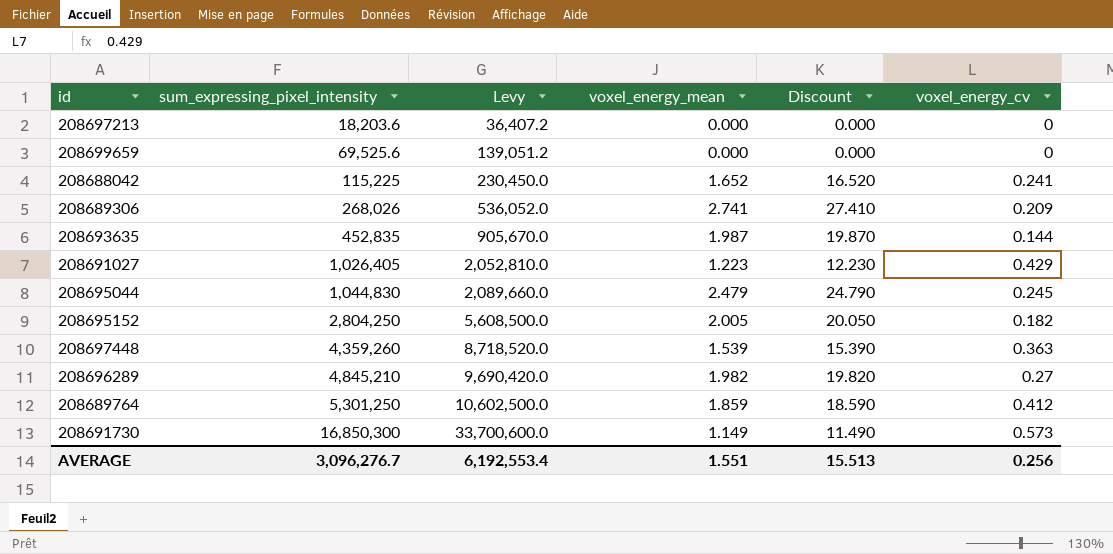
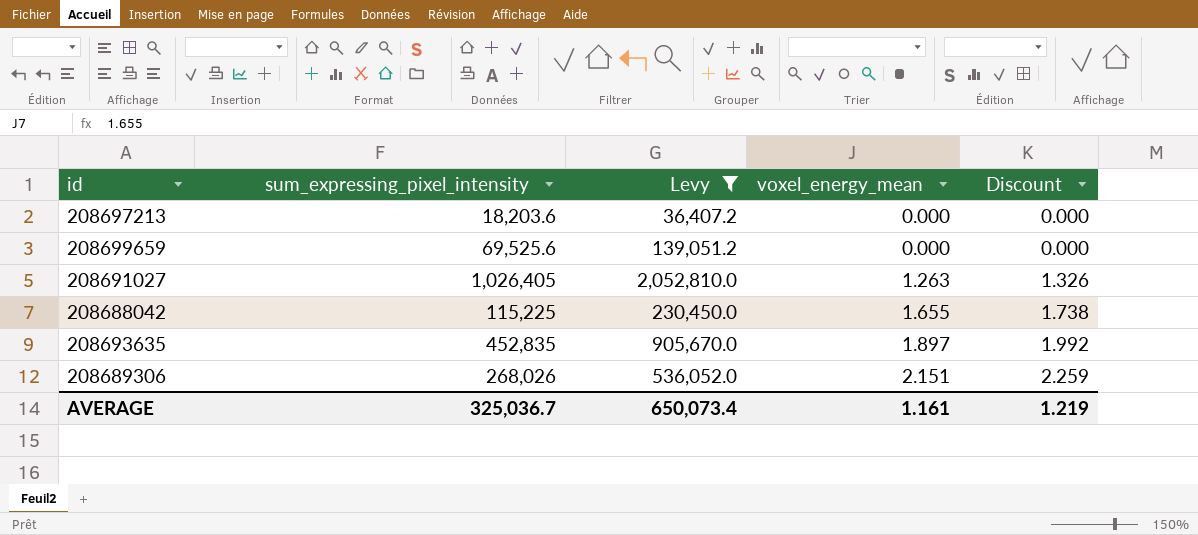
filter: none -> Levy <= 2,052,810.0
row order: sum_expressing_pixel_intensity ascending -> voxel_energy_mean ascending
column voxel_energy_cv | position: 6 -> none
column Discount | formula: [voxel_energy_mean] * 10 -> [voxel_energy_mean] * 1.05
208691027 | voxel_energy_mean: 1.223 -> 1.263
208688042 | voxel_energy_mean: 1.652 -> 1.655
208693635 | voxel_energy_mean: 1.987 -> 1.897
208689306 | voxel_energy_mean: 2.741 -> 2.151
AVERAGE | sum_expressing_pixel_intensity: 3,096,276.7 -> 325,036.7
AVERAGE | Levy: 6,192,553.4 -> 650,073.4
AVERAGE | voxel_energy_mean: 1.551 -> 1.161
AVERAGE | Discount: 15.513 -> 1.219

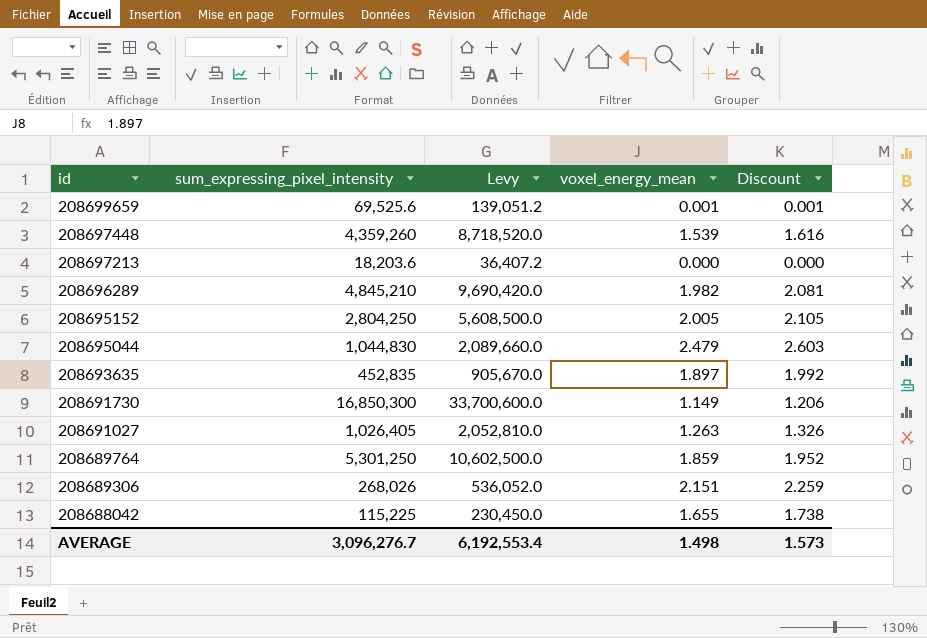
filter: Levy <= 2,052,810.0 -> none
row order: voxel_energy_mean ascending -> id descending
208699659 | voxel_energy_mean: 0.000 -> 0.001
208699659 | Discount: 0.000 -> 0.001
AVERAGE | sum_expressing_pixel_intensity: 325,036.7 -> 3,096,276.7
AVERAGE | Levy: 650,073.4 -> 6,192,553.4
AVERAGE | voxel_energy_mean: 1.161 -> 1.498
AVERAGE | Discount: 1.219 -> 1.573

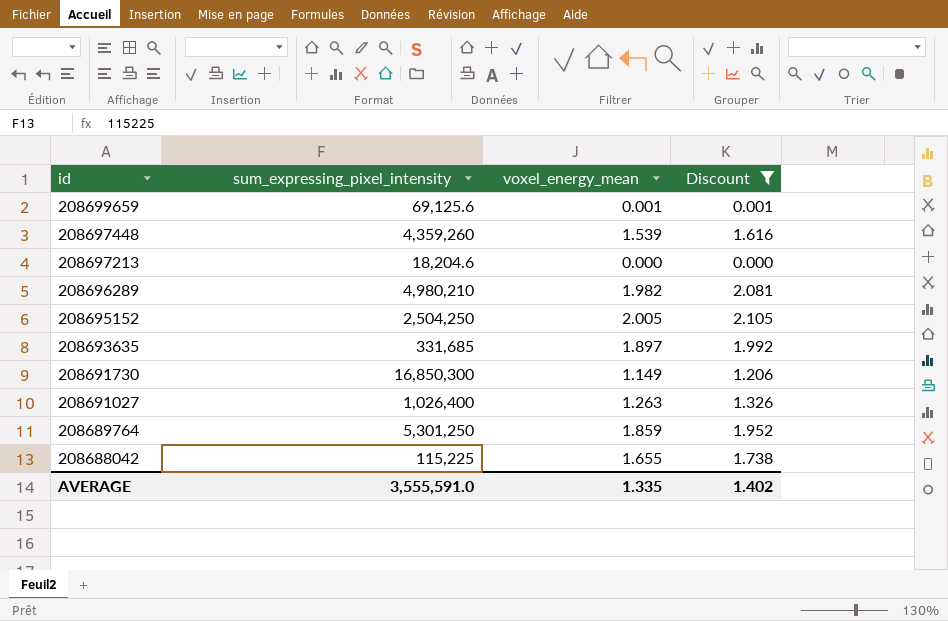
filter: none -> Discount <= 2.105
column Levy | formula: [sum_expressing_pixel_intensity] * 2 -> none
208699659 | sum_expressing_pixel_intensity: 69,525.6 -> 69,125.6
208697213 | sum_expressing_pixel_intensity: 18,203.6 -> 18,204.6
208696289 | sum_expressing_pixel_intensity: 4,845,210 -> 4,980,210
208695152 | sum_expressing_pixel_intensity: 2,804,250 -> 2,504,250
208693635 | sum_expressing_pixel_intensity: 452,835 -> 331,685
208691027 | sum_expressing_pixel_intensity: 1,026,405 -> 1,026,400
AVERAGE | sum_expressing_pixel_intensity: 3,096,276.7 -> 3,555,591.0
AVERAGE | voxel_energy_mean: 1.498 -> 1.335
AVERAGE | Discount: 1.573 -> 1.402

